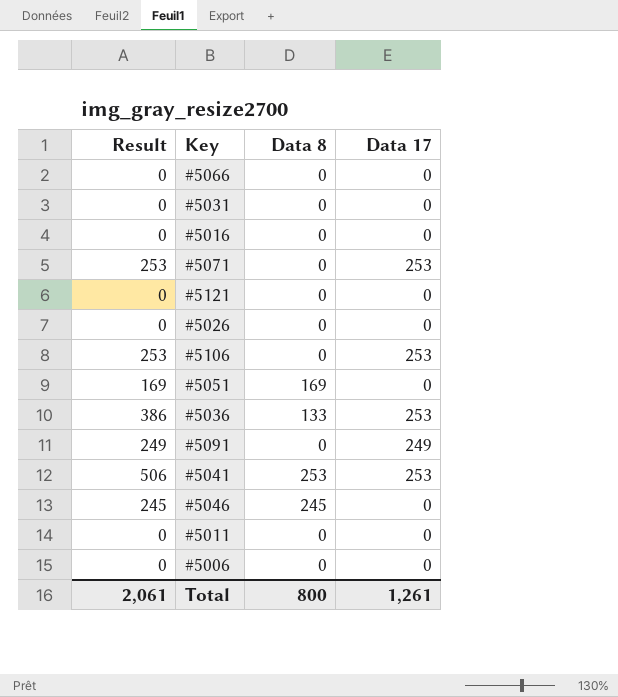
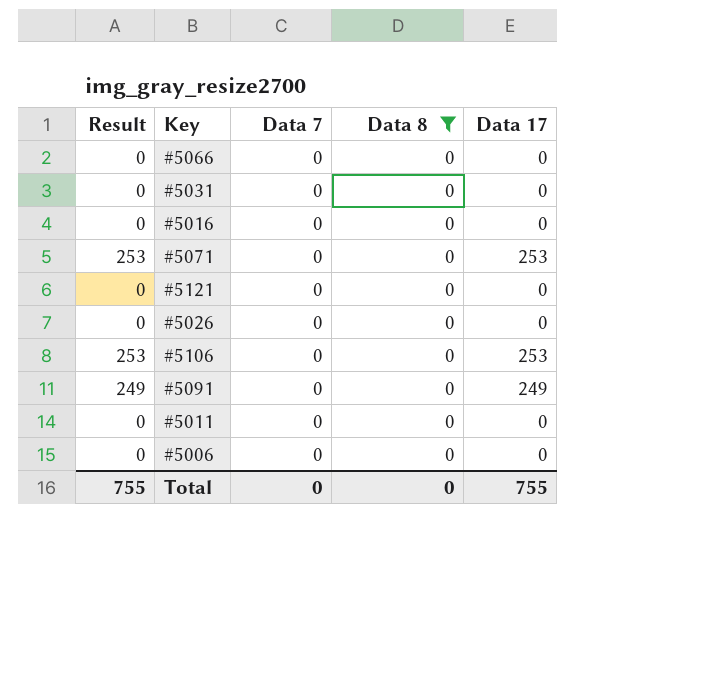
filter: none -> Data 8 = 0
column Data 7 | position: none -> 3
Total | Result: 2,061 -> 755
Total | Data 8: 800 -> 0
Total | Data 17: 1,261 -> 755

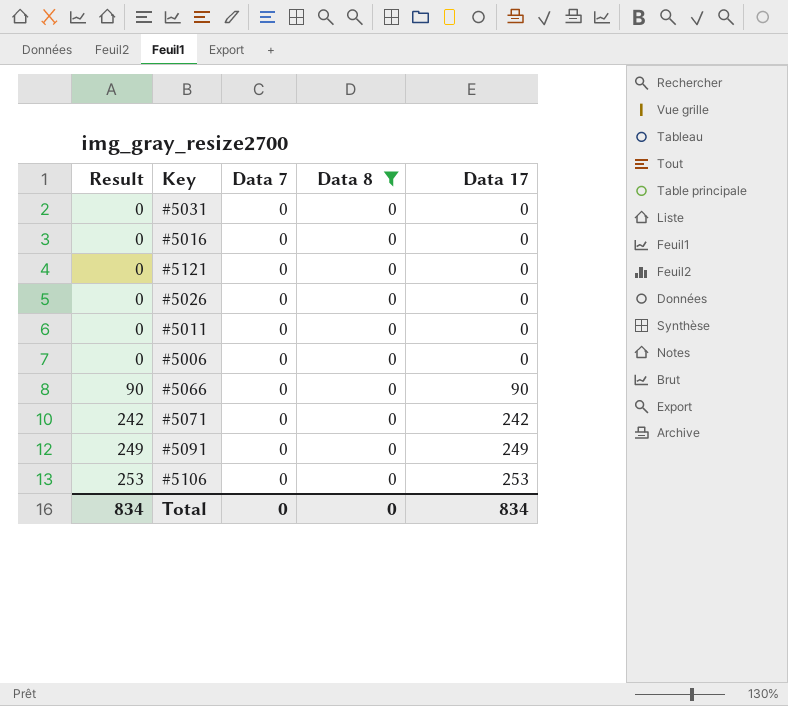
row order: none -> Result ascending
#5066 | Result: 0 -> 90
#5066 | Data 17: 0 -> 90
#5071 | Result: 253 -> 242
#5071 | Data 17: 253 -> 242
Total | Result: 755 -> 834
Total | Data 17: 755 -> 834

